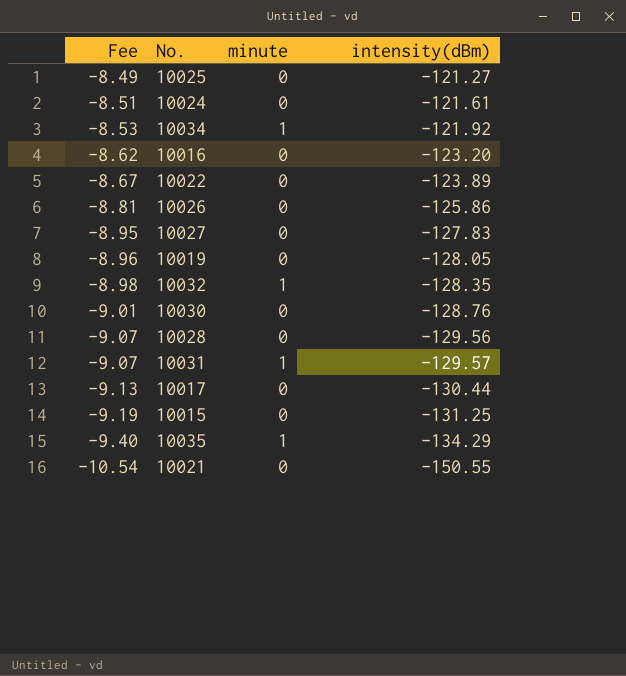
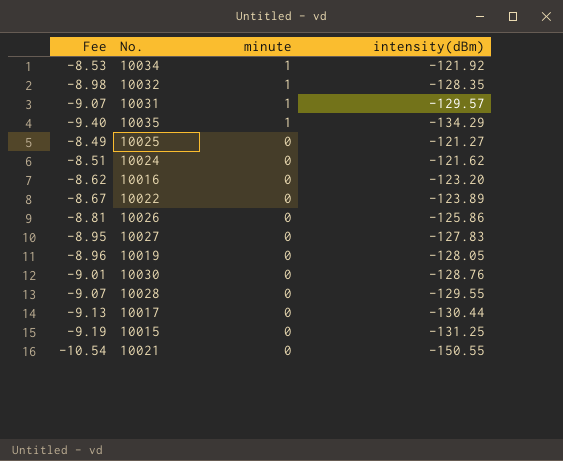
row order: Fee descending -> minute descending
10024 | intensity(dBm): -121.61 -> -121.62
10028 | intensity(dBm): -129.56 -> -129.55

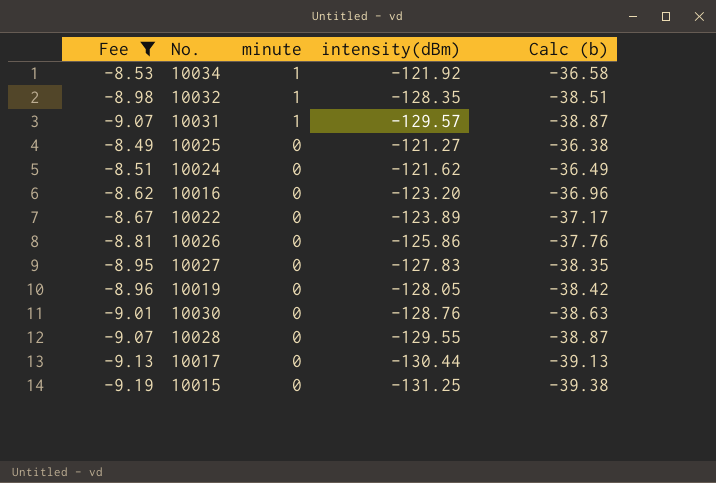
filter: none -> Fee >= -9.19
column Calc (b) | formula: none -> [intensity(dBm)] * 0.3

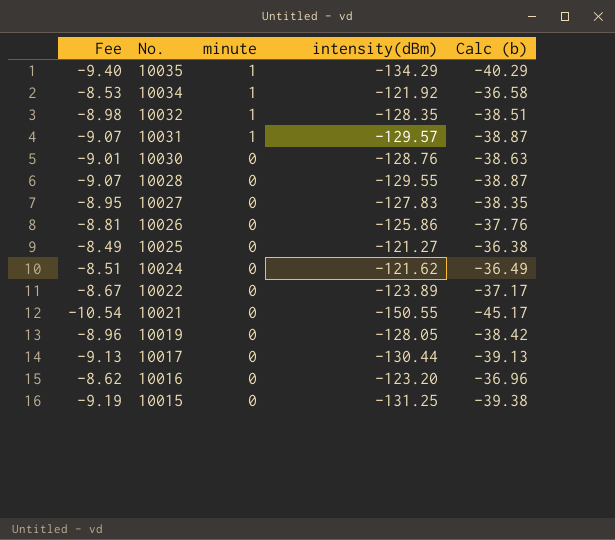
filter: Fee >= -9.19 -> none
row order: minute descending -> No. descending

